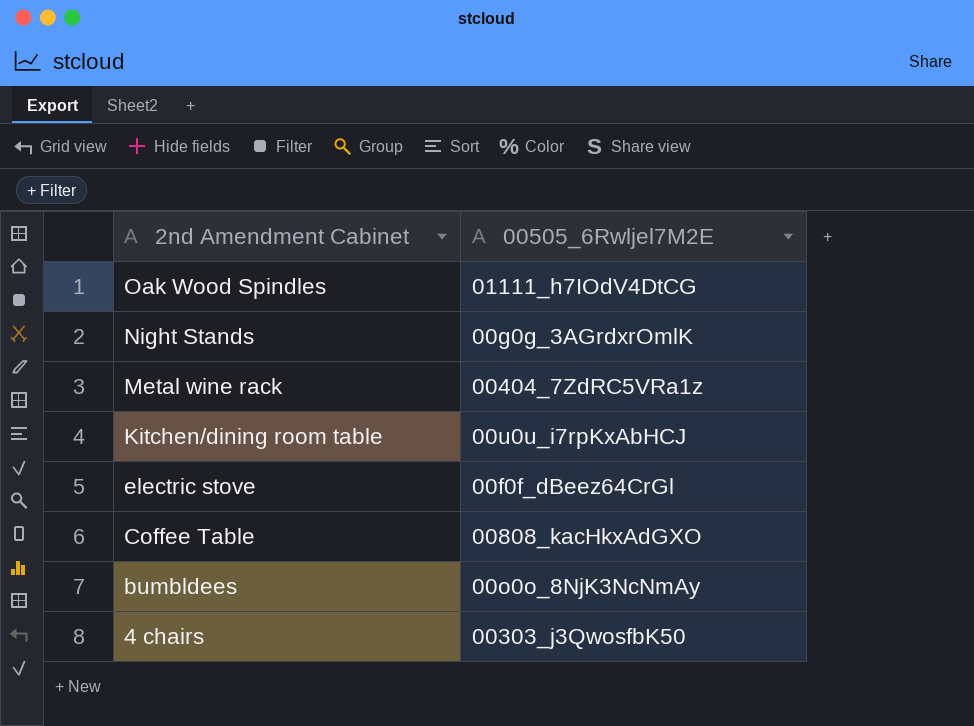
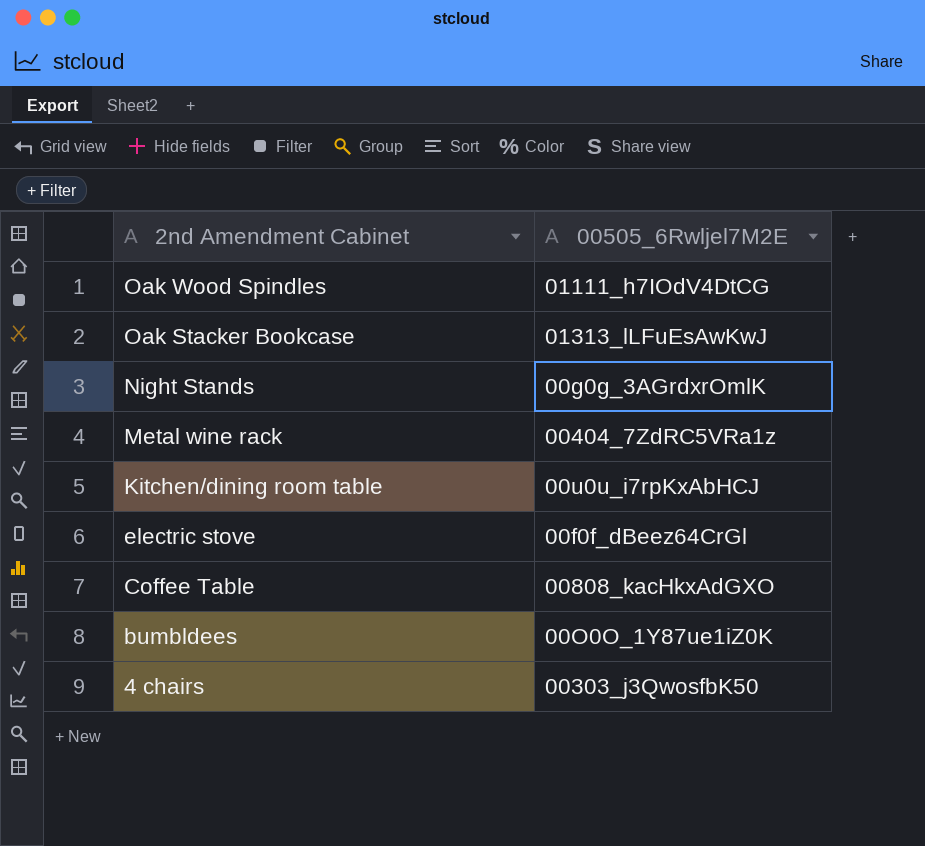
row Oak Stacker Bookcase: none -> 01313_lLFuEsAwKwJ
bumbldees | 00505_6Rwljel7M2E: 00o0o_8NjK3NcNmAy -> 00O0O_1Y87ue1iZ0K

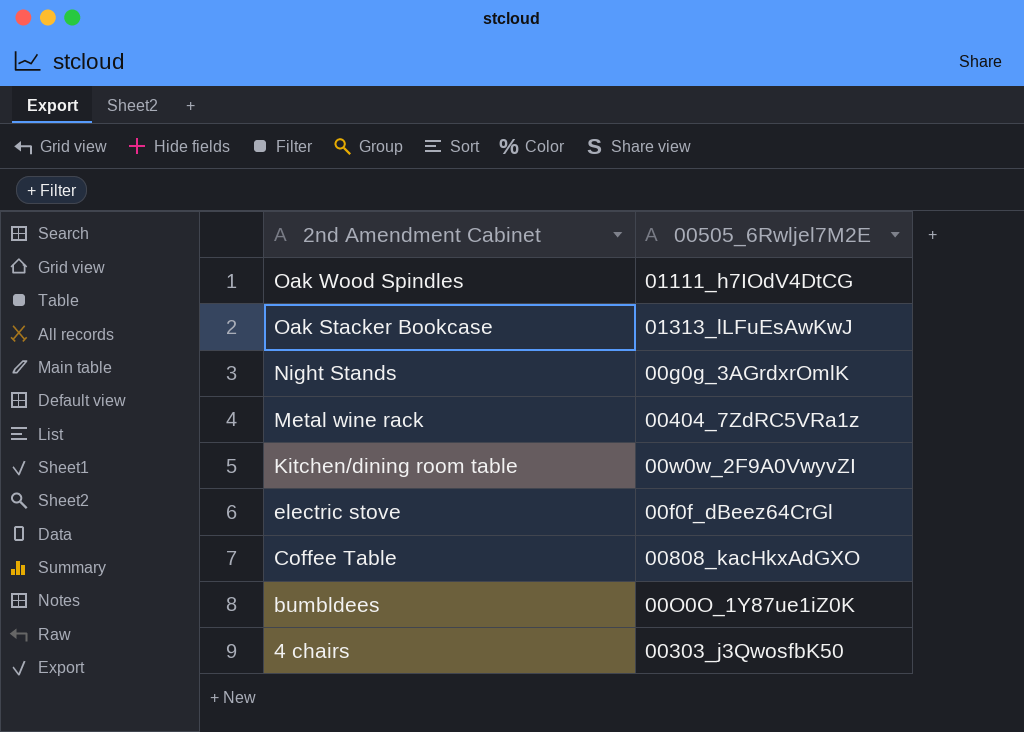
Kitchen/dining room table | 00505_6Rwljel7M2E: 00u0u_i7rpKxAbHCJ -> 00w0w_2F9A0VwyvZI

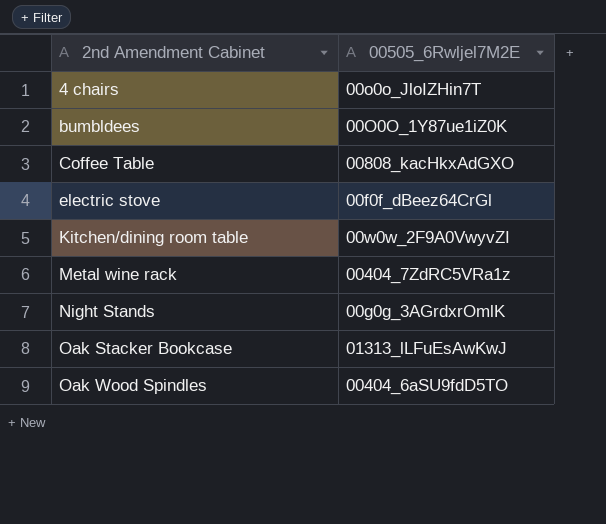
row order: 2nd Amendment Cabinet descending -> 2nd Amendment Cabinet ascending
4 chairs | 00505_6Rwljel7M2E: 00303_j3QwosfbK50 -> 00o0o_JloIZHin7T
Oak Wood Spindles | 00505_6Rwljel7M2E: 01111_h7IOdV4DtCG -> 00404_6aSU9fdD5TO

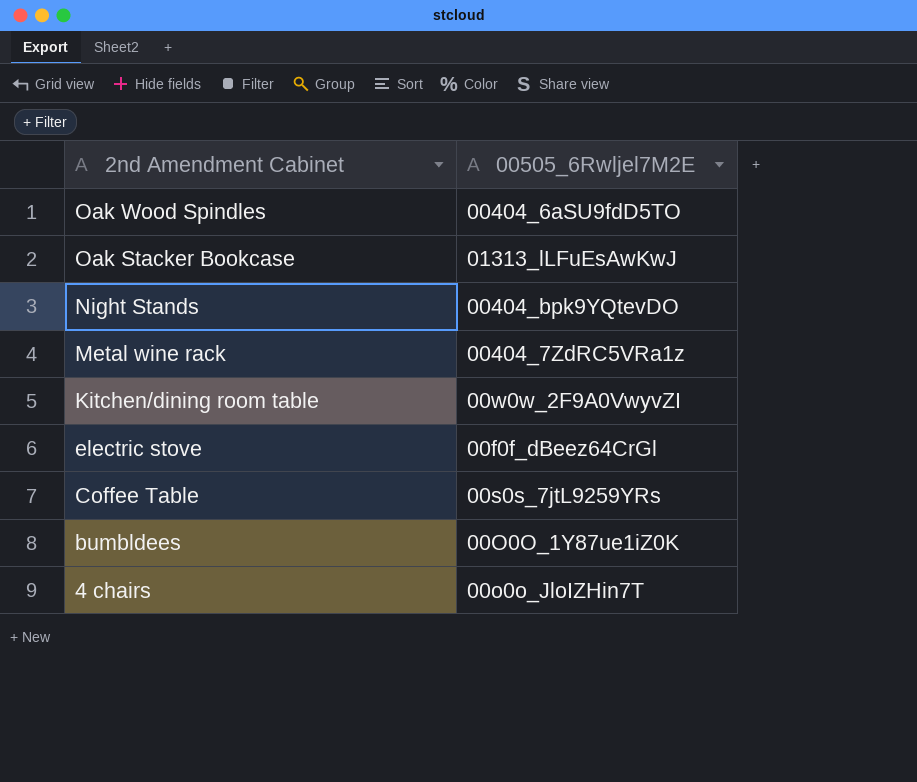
row order: 2nd Amendment Cabinet ascending -> 2nd Amendment Cabinet descending
Night Stands | 00505_6Rwljel7M2E: 00g0g_3AGrdxrOmlK -> 00404_bpk9YQtevDO
Coffee Table | 00505_6Rwljel7M2E: 00808_kacHkxAdGXO -> 00s0s_7jtL9259YRs

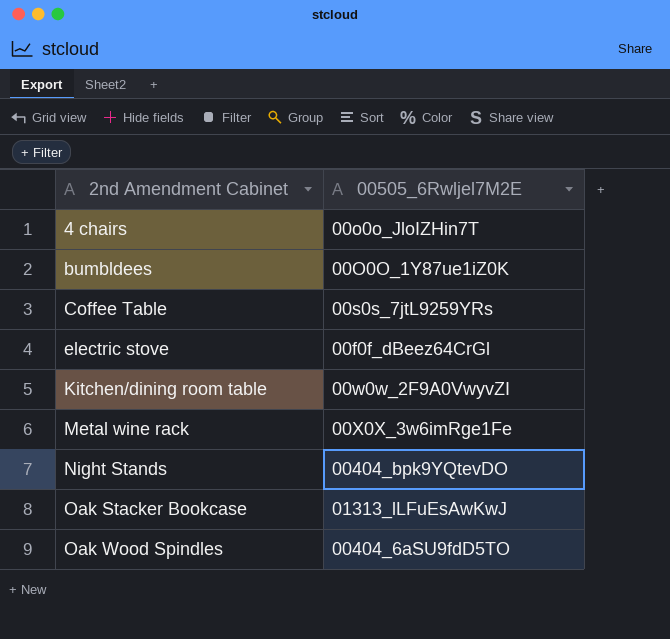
row order: 2nd Amendment Cabinet descending -> 2nd Amendment Cabinet ascending
Metal wine rack | 00505_6Rwljel7M2E: 00404_7ZdRC5VRa1z -> 00X0X_3w6imRge1Fe

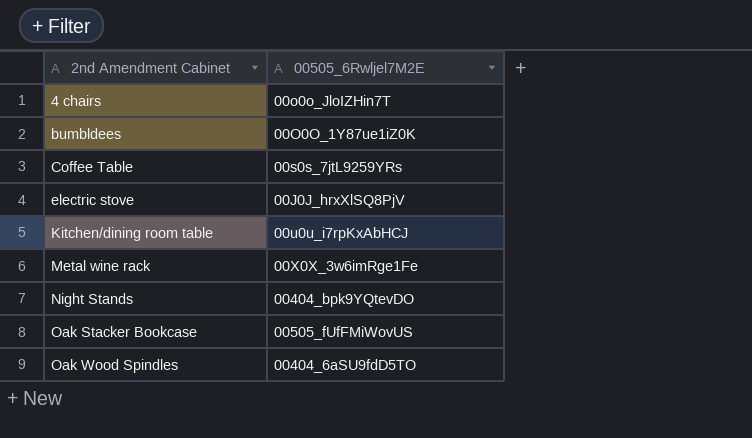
electric stove | 00505_6Rwljel7M2E: 00f0f_dBeez64CrGl -> 00J0J_hrxXlSQ8PjV
Kitchen/dining room table | 00505_6Rwljel7M2E: 00w0w_2F9A0VwyvZI -> 00u0u_i7rpKxAbHCJ
Oak Stacker Bookcase | 00505_6Rwljel7M2E: 01313_lLFuEsAwKwJ -> 00505_fUfFMiWovUS

